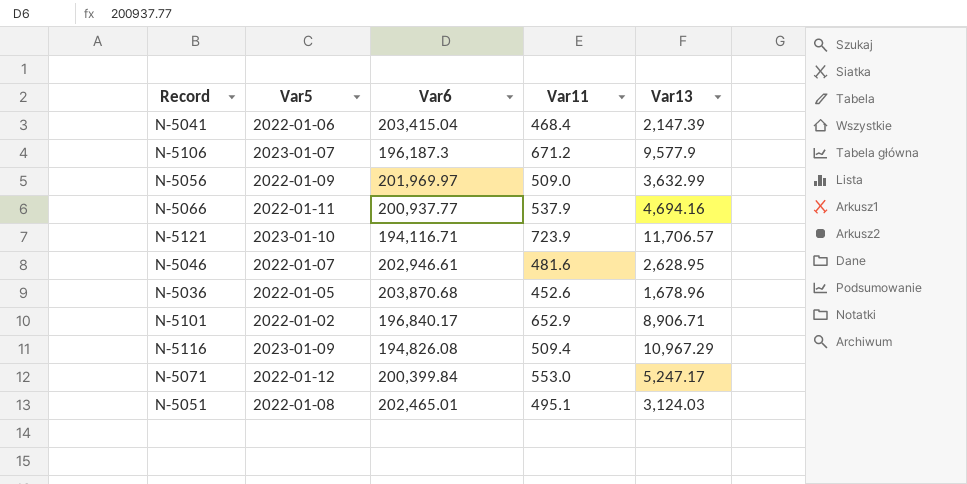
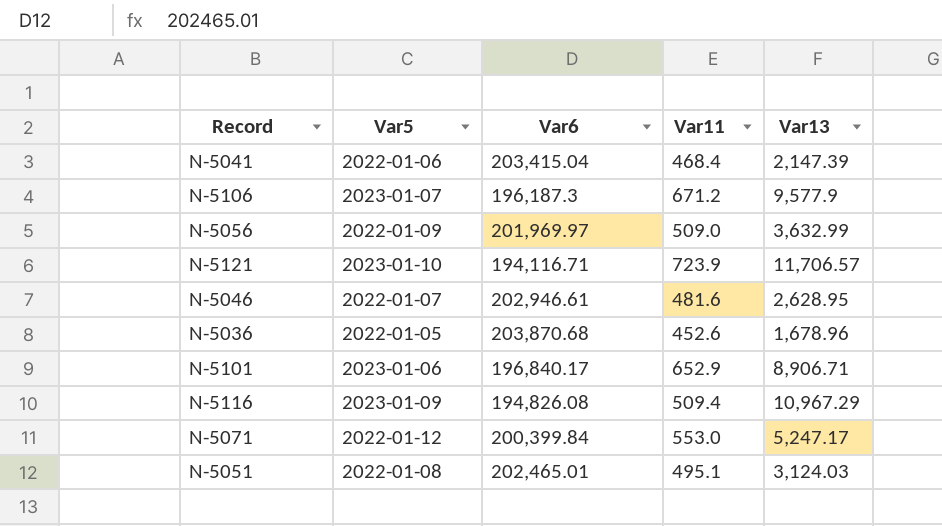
row N-5066: 2022-01-11 | 200,937.77 | 537.9 | 4,694.16 -> none
N-5101 | Var5: 2022-01-02 -> 2023-01-06

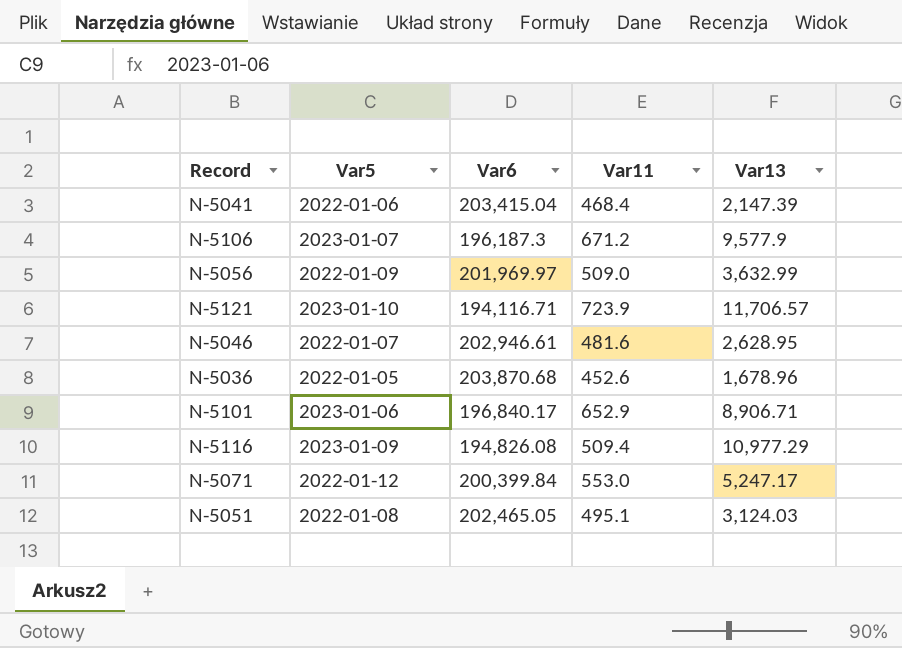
N-5116 | Var13: 10,967.29 -> 10,977.29
N-5051 | Var6: 202,465.01 -> 202,465.05

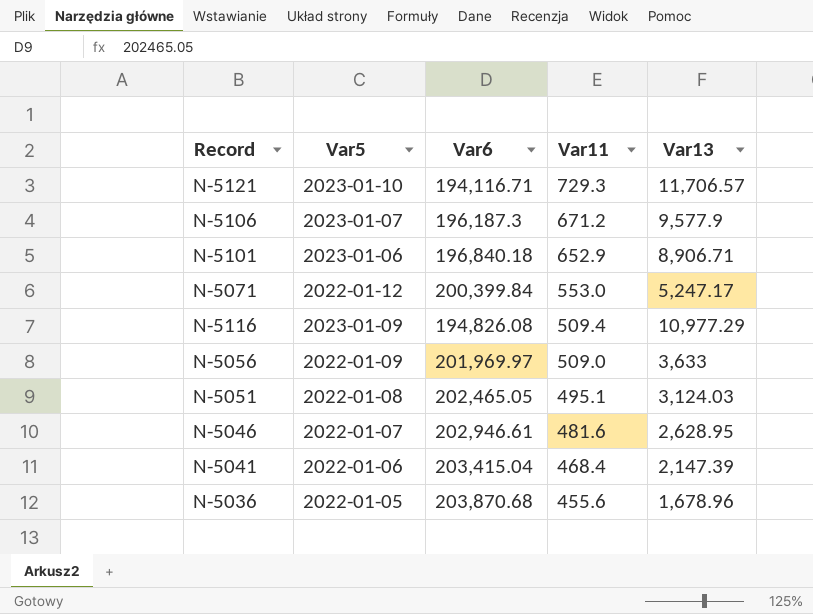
row order: none -> Var11 descending
N-5121 | Var11: 723.9 -> 729.3
N-5101 | Var6: 196,840.17 -> 196,840.18
N-5056 | Var13: 3,632.99 -> 3,633
N-5036 | Var11: 452.6 -> 455.6

